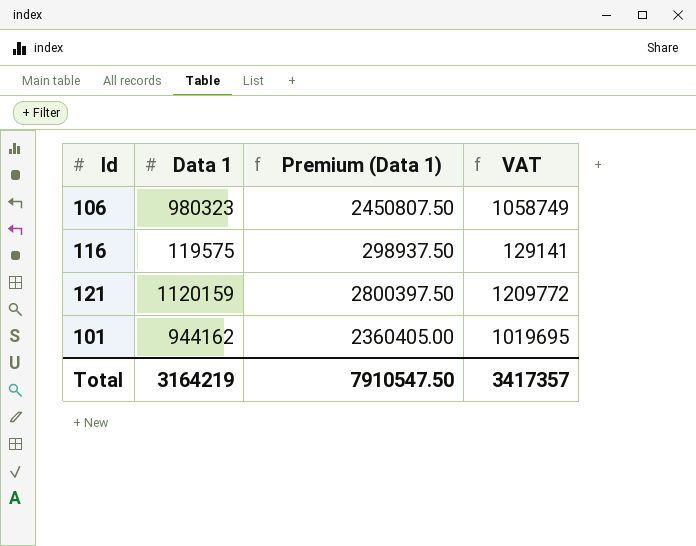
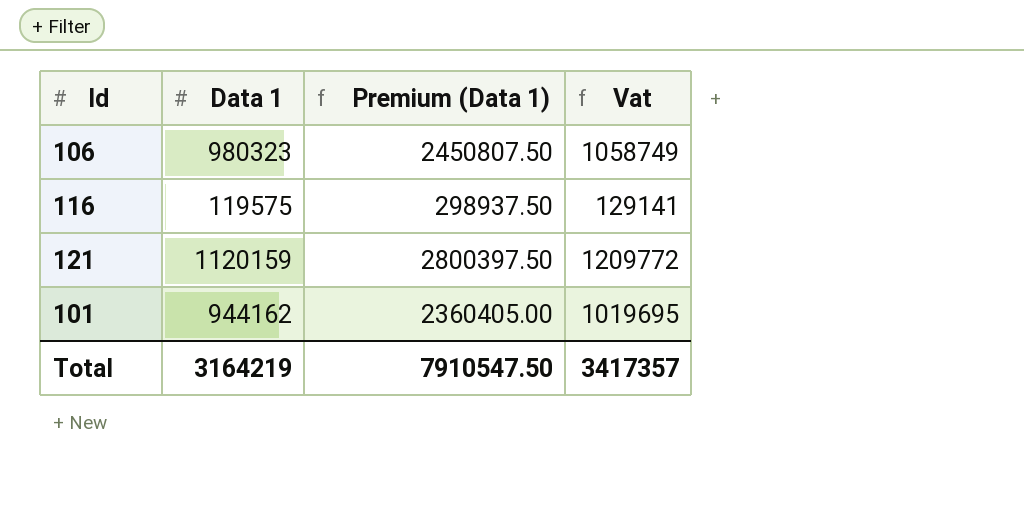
column name: VAT -> Vat

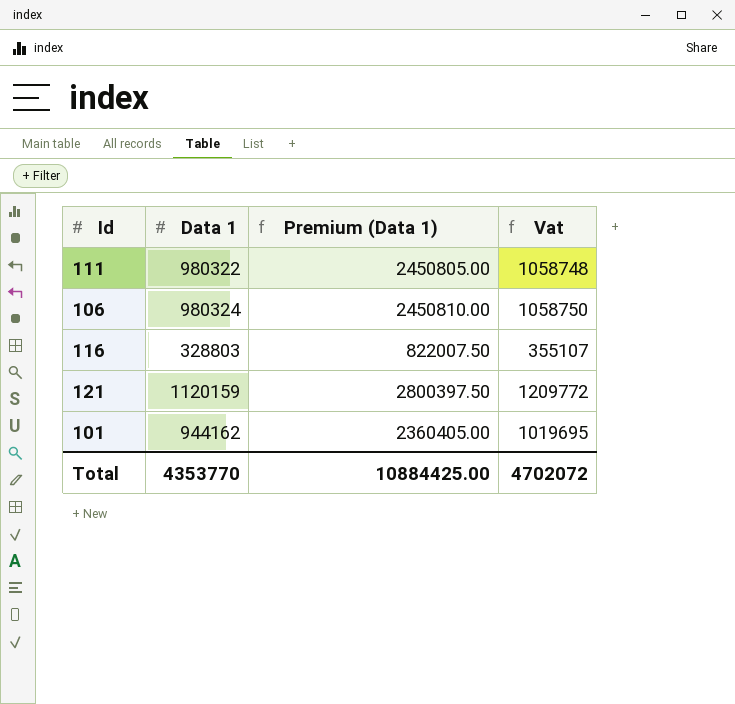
row 111: none -> 980322 | 2450805.00 | 1058748
106 | Data 1: 980323 -> 980324
106 | Premium (Data 1): 2450807.50 -> 2450810.00
106 | Vat: 1058749 -> 1058750
116 | Data 1: 119575 -> 328803
116 | Premium (Data 1): 298937.50 -> 822007.50
116 | Vat: 129141 -> 355107
Total | Data 1: 3164219 -> 4353770
Total | Premium (Data 1): 7910547.50 -> 10884425.00
Total | Vat: 3417357 -> 4702072

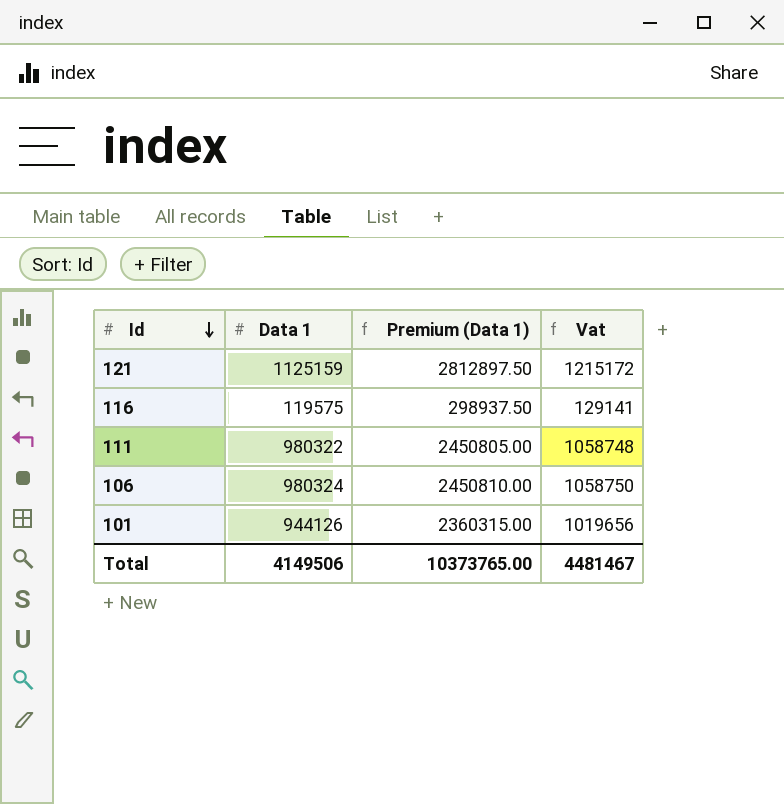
row order: none -> Id descending
121 | Data 1: 1120159 -> 1125159
121 | Premium (Data 1): 2800397.50 -> 2812897.50
121 | Vat: 1209772 -> 1215172
116 | Data 1: 328803 -> 119575
116 | Premium (Data 1): 822007.50 -> 298937.50
116 | Vat: 355107 -> 129141
101 | Data 1: 944162 -> 944126
101 | Premium (Data 1): 2360405.00 -> 2360315.00
101 | Vat: 1019695 -> 1019656
Total | Data 1: 4353770 -> 4149506
Total | Premium (Data 1): 10884425.00 -> 10373765.00
Total | Vat: 4702072 -> 4481467

